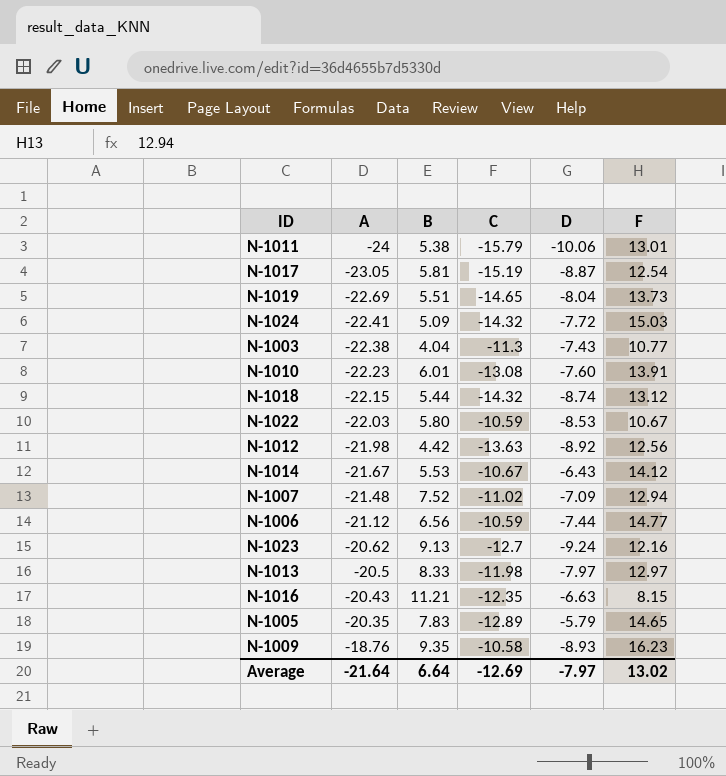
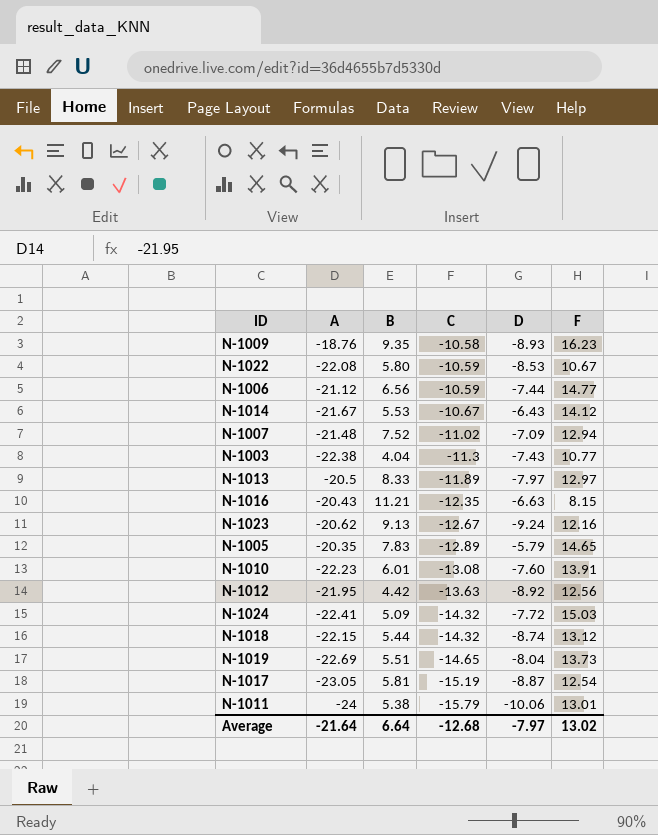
row order: A ascending -> C descending
N-1022 | A: -22.03 -> -22.08
N-1013 | C: -11.98 -> -11.89
N-1023 | C: -12.7 -> -12.67
N-1012 | A: -21.98 -> -21.95
Average | C: -12.69 -> -12.68

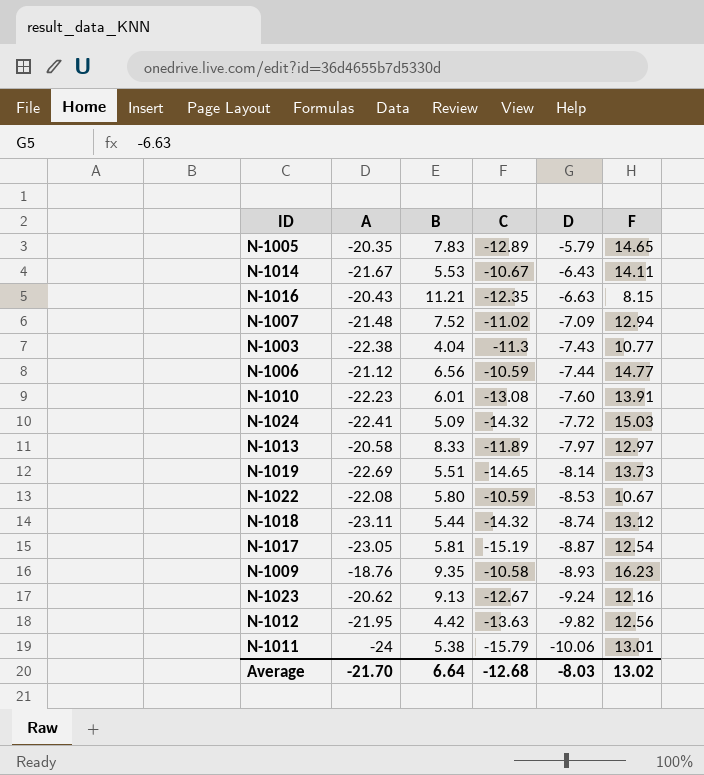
row order: C descending -> D descending
N-1014 | F: 14.12 -> 14.11
N-1013 | A: -20.5 -> -20.58
N-1019 | D: -8.04 -> -8.14
N-1018 | A: -22.15 -> -23.11
N-1012 | D: -8.92 -> -9.82
Average | A: -21.64 -> -21.70
Average | D: -7.97 -> -8.03

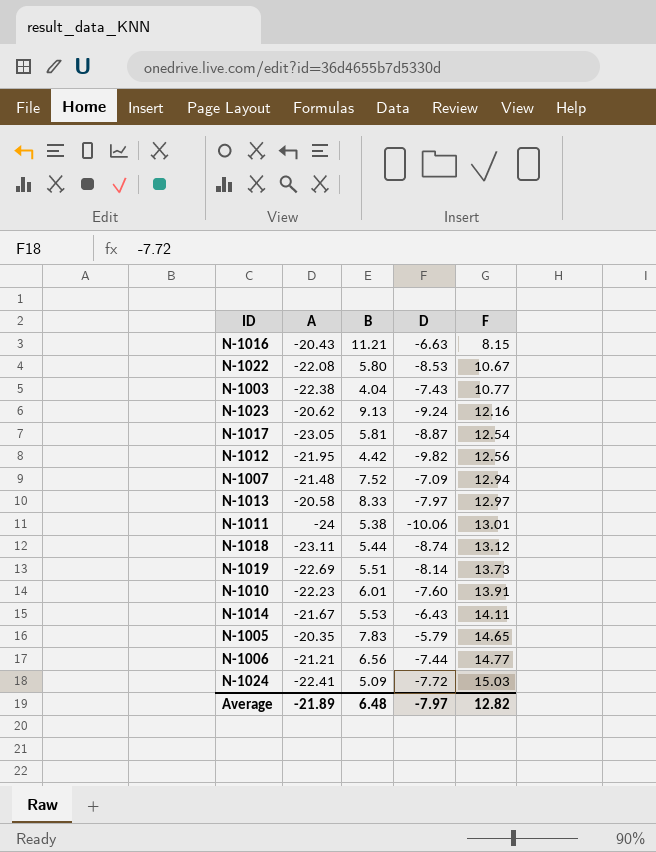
row order: D descending -> F ascending
column C | position: 4 -> none
row N-1009: -18.76 | 9.35 | -10.58 | -8.93 | 16.23 -> none
N-1006 | A: -21.12 -> -21.21
Average | A: -21.70 -> -21.89
Average | B: 6.64 -> 6.48
Average | D: -8.03 -> -7.97
Average | F: 13.02 -> 12.82

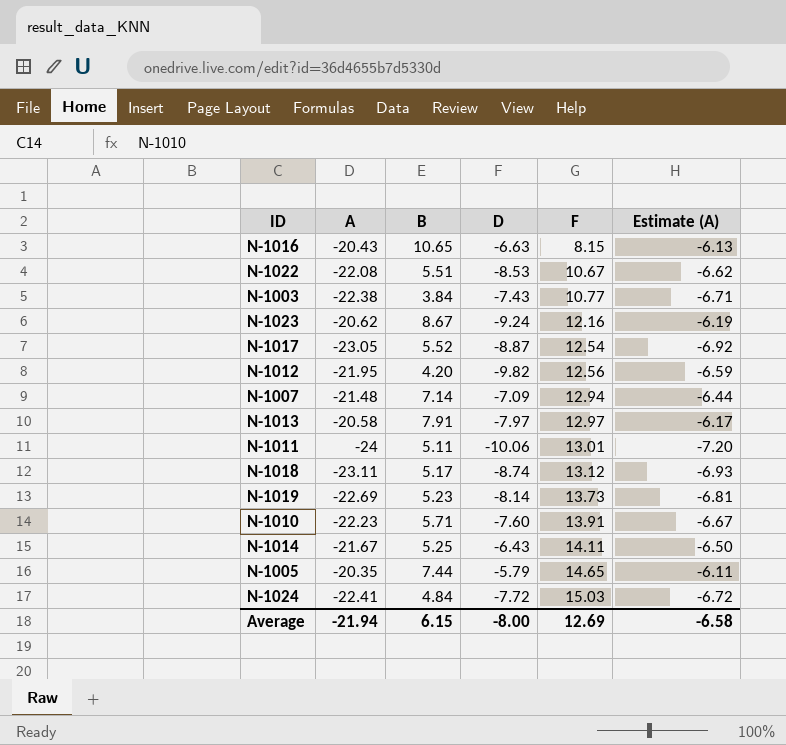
column Estimate (A) | formula: none -> [A] * 0.3
row N-1006: -21.21 | 6.56 | -7.44 | 14.77 -> none
N-1016 | B: 11.21 -> 10.65
N-1022 | B: 5.80 -> 5.51
N-1003 | B: 4.04 -> 3.84
N-1023 | B: 9.13 -> 8.67
N-1017 | B: 5.81 -> 5.52
N-1012 | B: 4.42 -> 4.20
N-1007 | B: 7.52 -> 7.14
N-1013 | B: 8.33 -> 7.91
N-1011 | B: 5.38 -> 5.11
N-1018 | B: 5.44 -> 5.17
N-1019 | B: 5.51 -> 5.23
N-1010 | B: 6.01 -> 5.71
N-1014 | B: 5.53 -> 5.25
N-1005 | B: 7.83 -> 7.44
N-1024 | B: 5.09 -> 4.84
Average | A: -21.89 -> -21.94
Average | B: 6.48 -> 6.15
Average | D: -7.97 -> -8.00
Average | F: 12.82 -> 12.69

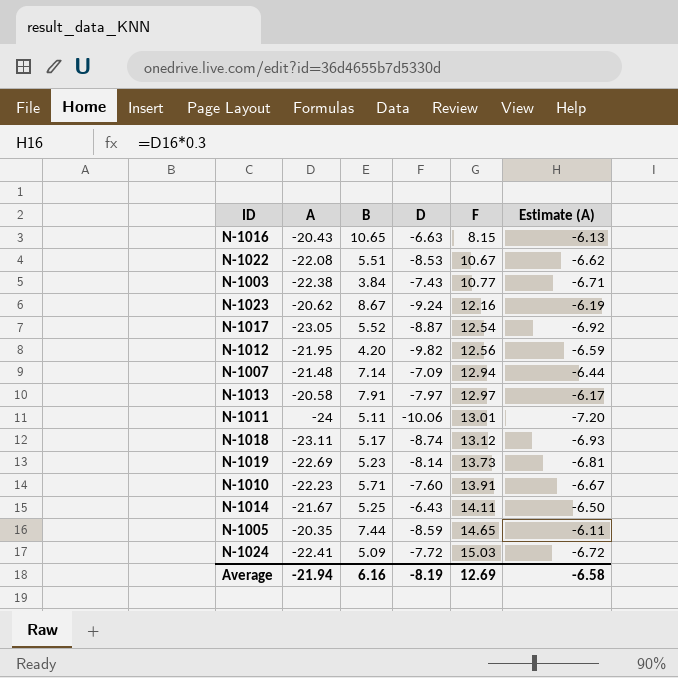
N-1005 | D: -5.79 -> -8.59
N-1024 | B: 4.84 -> 5.09
Average | B: 6.15 -> 6.16
Average | D: -8.00 -> -8.19

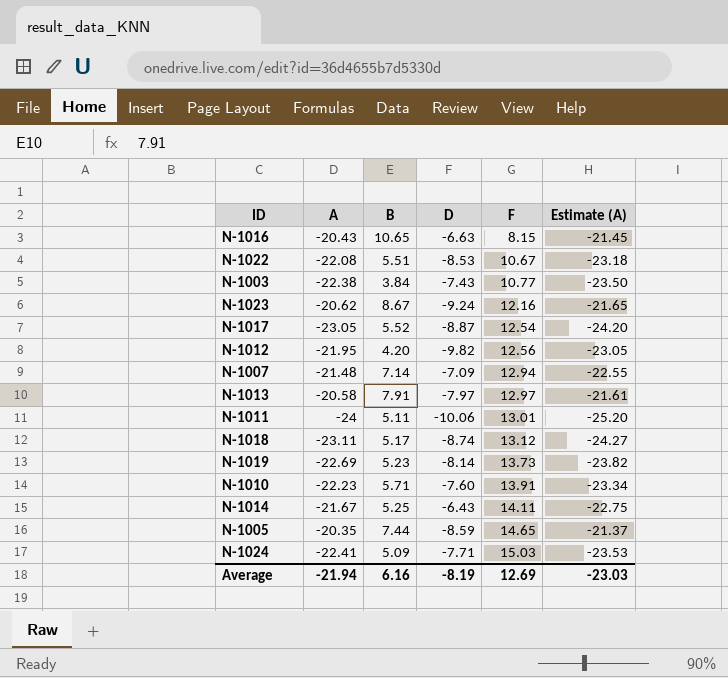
column Estimate (A) | formula: [A] * 0.3 -> [A] * 1.05
N-1024 | D: -7.72 -> -7.71
Average | Estimate (A): -6.58 -> -23.03

